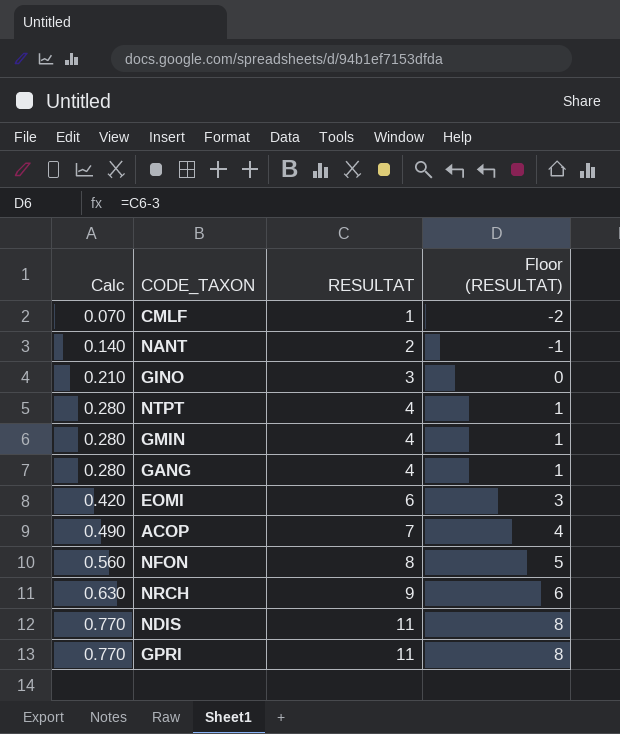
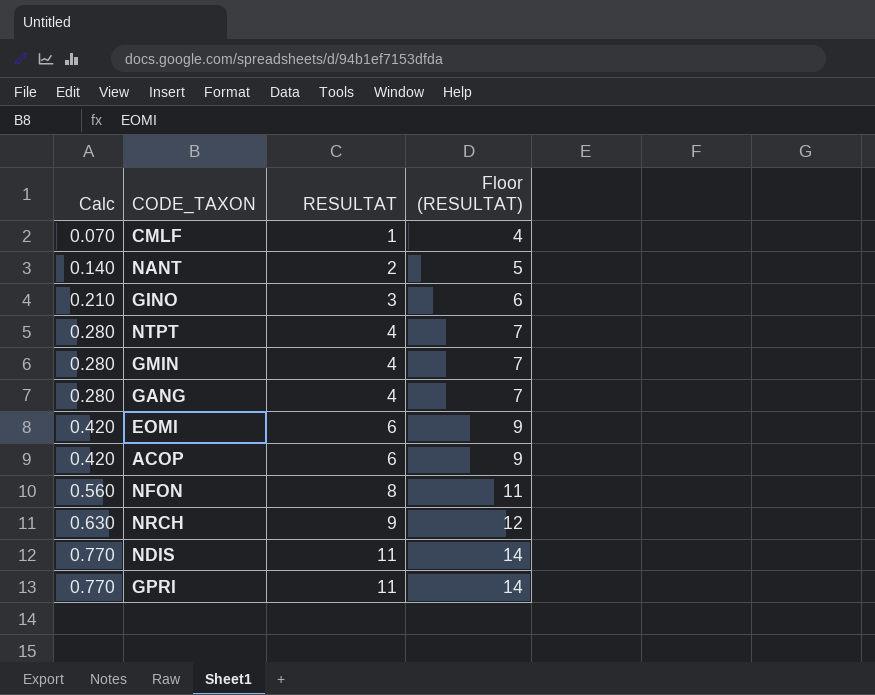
column Floor (RESULTAT) | formula: [RESULTAT] - 3 -> [RESULTAT] + 3
ACOP | Calc: 0.490 -> 0.420
ACOP | RESULTAT: 7 -> 6

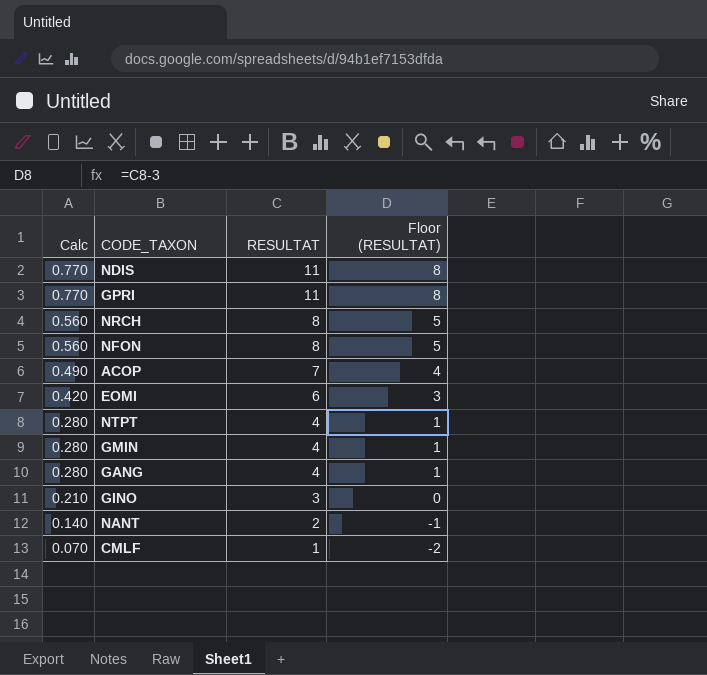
row order: Calc ascending -> Calc descending
column Floor (RESULTAT) | formula: [RESULTAT] + 3 -> [RESULTAT] - 3
NRCH | Calc: 0.630 -> 0.560
NRCH | RESULTAT: 9 -> 8
ACOP | Calc: 0.420 -> 0.490
ACOP | RESULTAT: 6 -> 7

